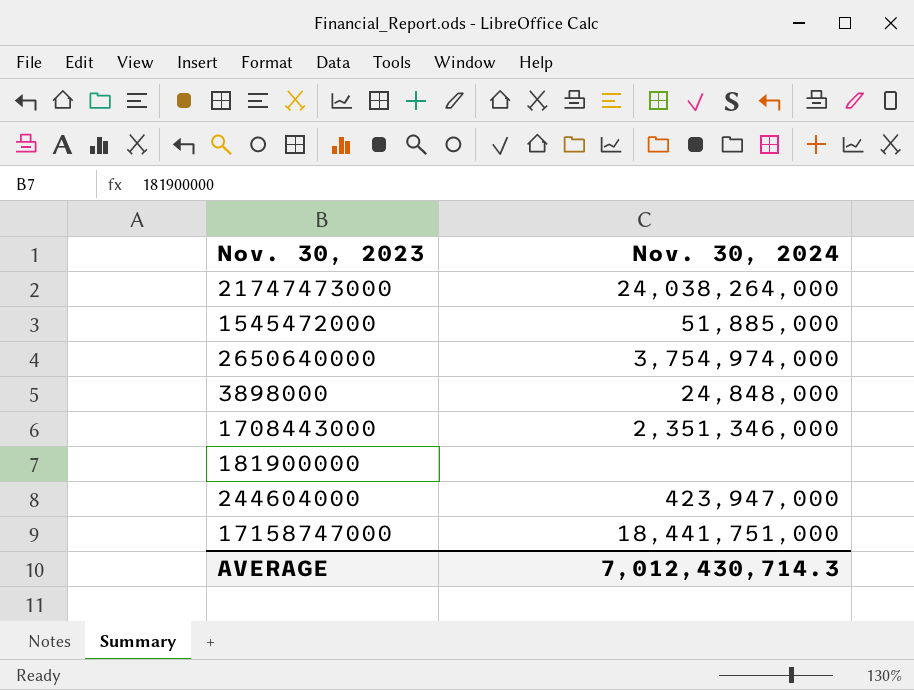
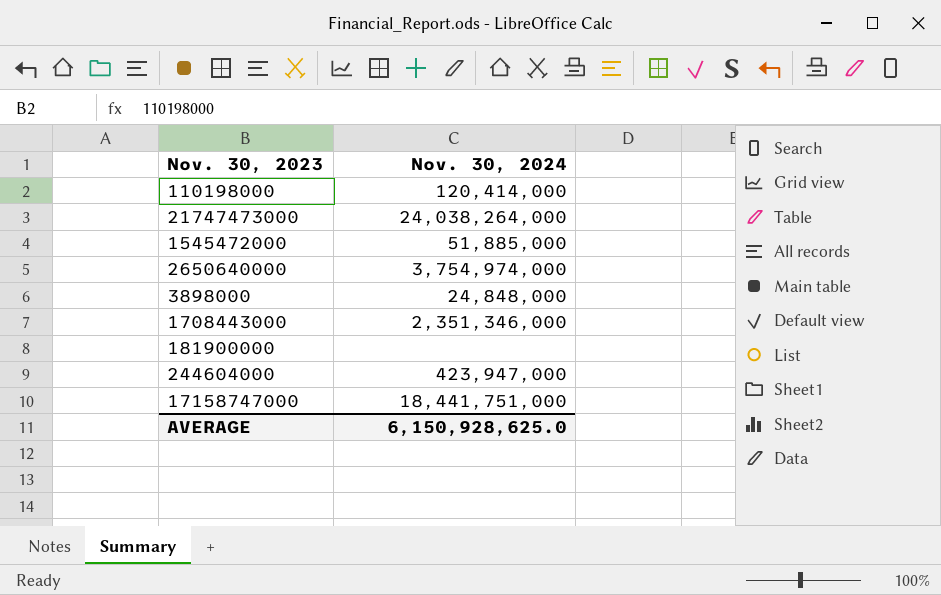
row 110198000: none -> 120,414,000
AVERAGE | Nov. 30, 2024: 7,012,430,714.3 -> 6,150,928,625.0

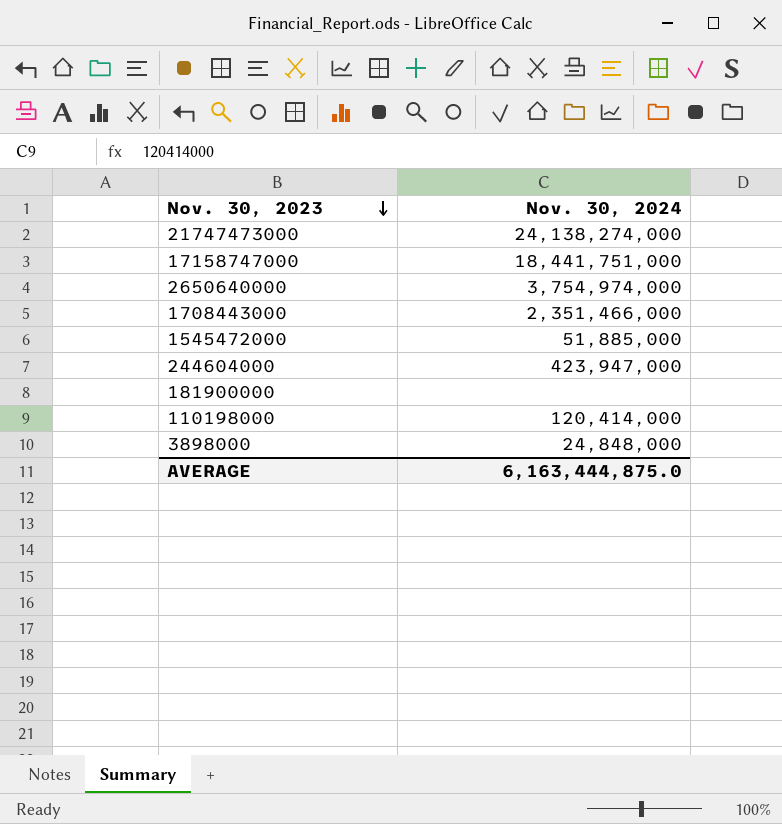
row order: none -> Nov. 30, 2023 descending
21747473000 | Nov. 30, 2024: 24,038,264,000 -> 24,138,274,000
1708443000 | Nov. 30, 2024: 2,351,346,000 -> 2,351,466,000
AVERAGE | Nov. 30, 2024: 6,150,928,625.0 -> 6,163,444,875.0

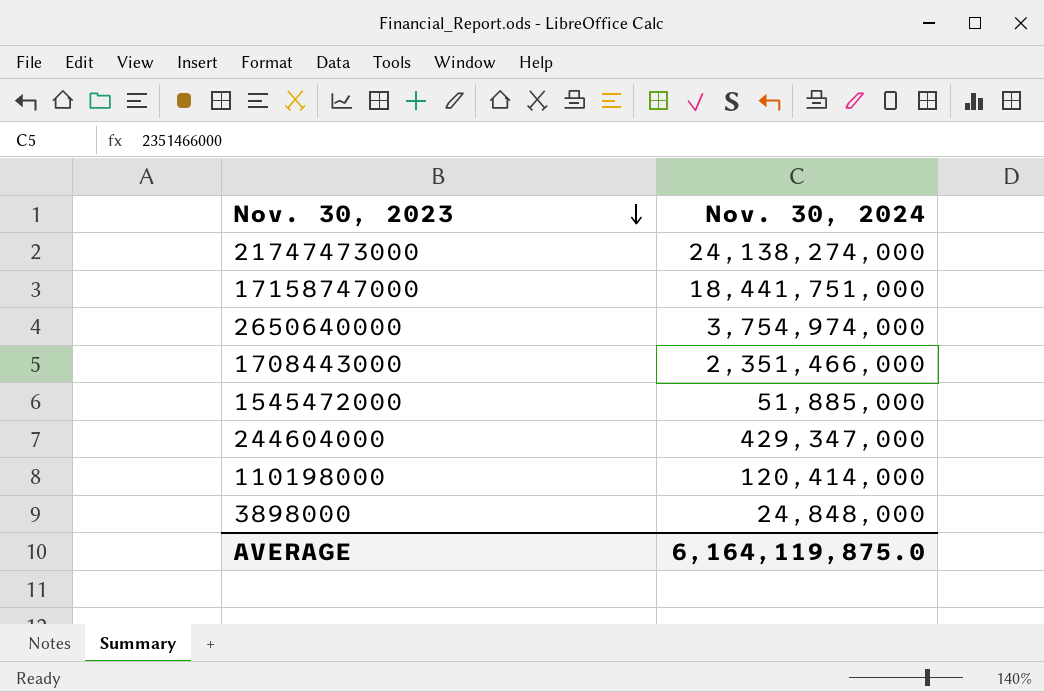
row 181900000: none -> none
244604000 | Nov. 30, 2024: 423,947,000 -> 429,347,000
AVERAGE | Nov. 30, 2024: 6,163,444,875.0 -> 6,164,119,875.0

